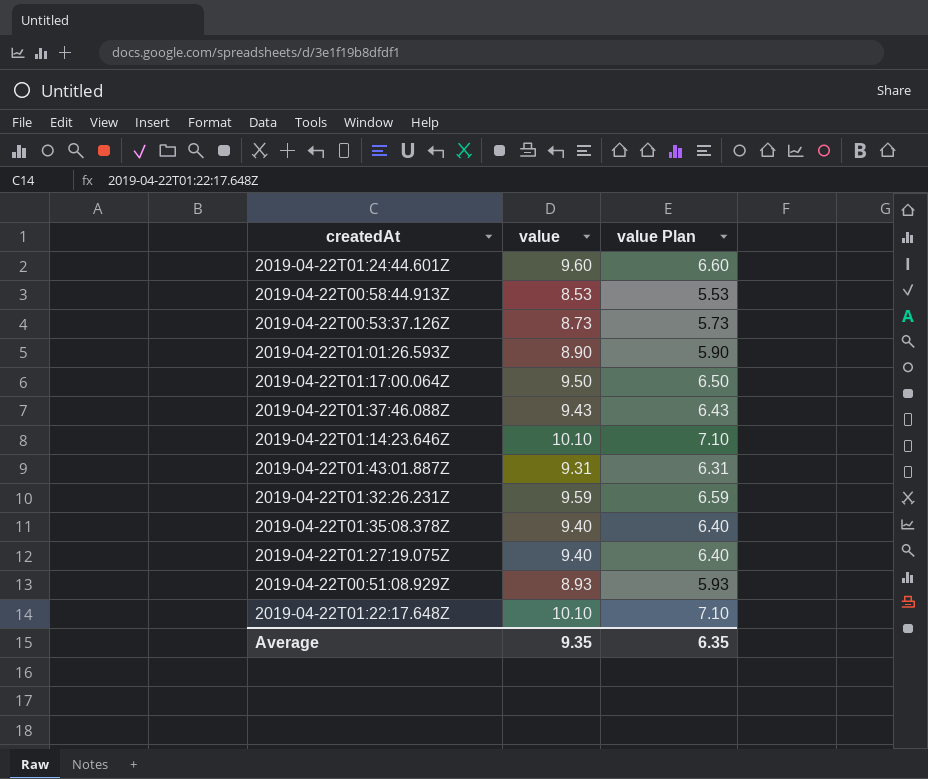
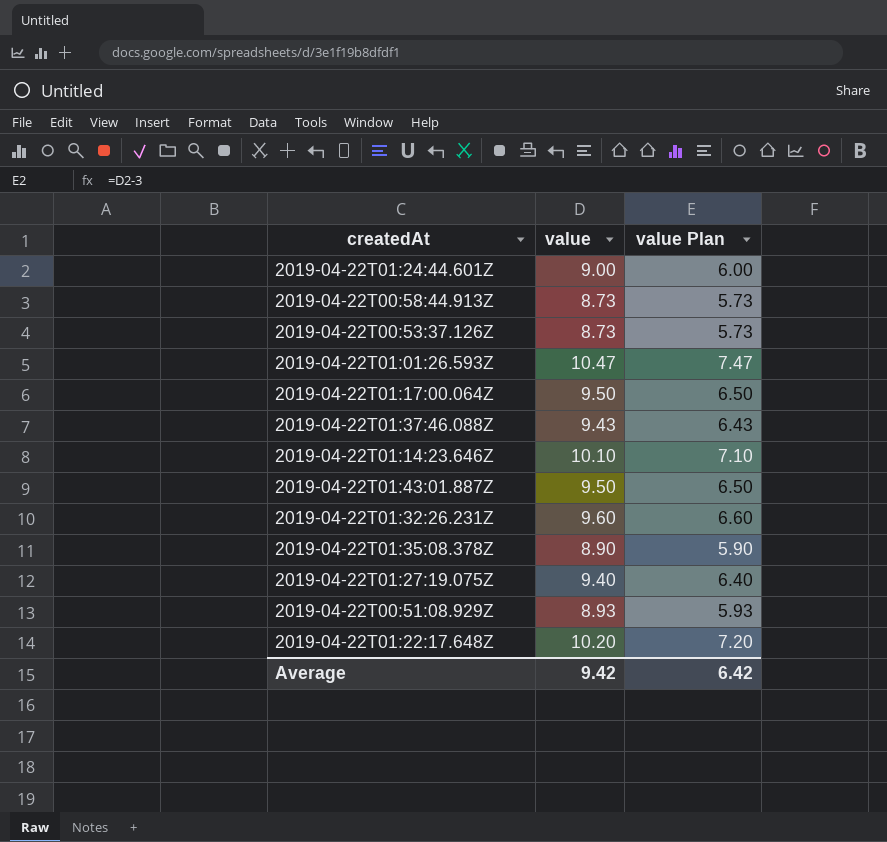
2019-04-22T01:24:44.601Z | value: 9.60 -> 9.00
2019-04-22T01:24:44.601Z | value Plan: 6.60 -> 6.00
2019-04-22T00:58:44.913Z | value: 8.53 -> 8.73
2019-04-22T00:58:44.913Z | value Plan: 5.53 -> 5.73
2019-04-22T01:01:26.593Z | value: 8.90 -> 10.47
2019-04-22T01:01:26.593Z | value Plan: 5.90 -> 7.47
2019-04-22T01:43:01.887Z | value: 9.31 -> 9.50
2019-04-22T01:43:01.887Z | value Plan: 6.31 -> 6.50
2019-04-22T01:32:26.231Z | value: 9.59 -> 9.60
2019-04-22T01:32:26.231Z | value Plan: 6.59 -> 6.60
2019-04-22T01:35:08.378Z | value: 9.40 -> 8.90
2019-04-22T01:35:08.378Z | value Plan: 6.40 -> 5.90
2019-04-22T01:22:17.648Z | value: 10.10 -> 10.20
2019-04-22T01:22:17.648Z | value Plan: 7.10 -> 7.20
Average | value: 9.35 -> 9.42
Average | value Plan: 6.35 -> 6.42

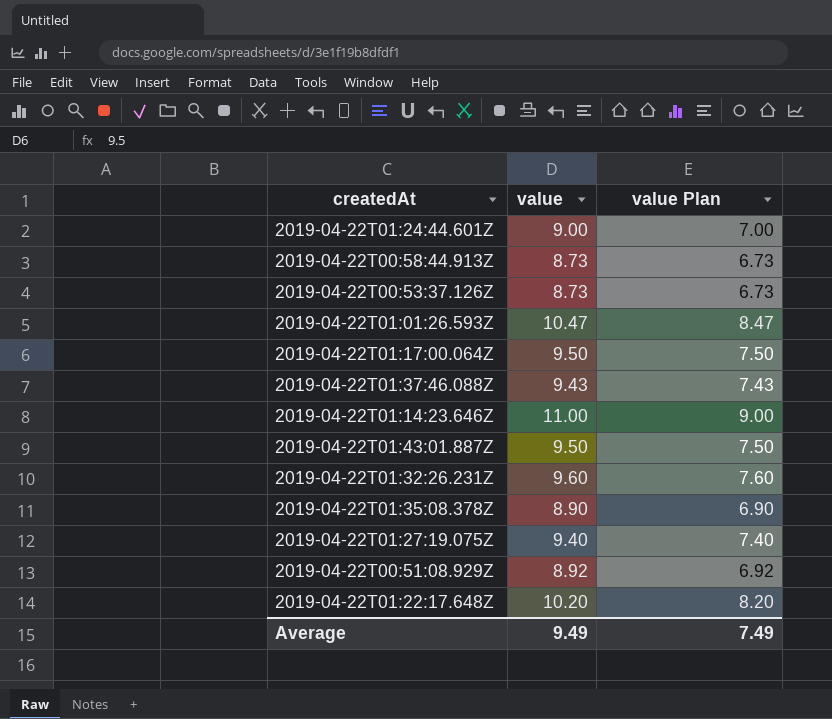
column value Plan | formula: [value] - 3 -> [value] - 2
2019-04-22T01:14:23.646Z | value: 10.10 -> 11.00
2019-04-22T00:51:08.929Z | value: 8.93 -> 8.92
Average | value: 9.42 -> 9.49
Average | value Plan: 6.42 -> 7.49

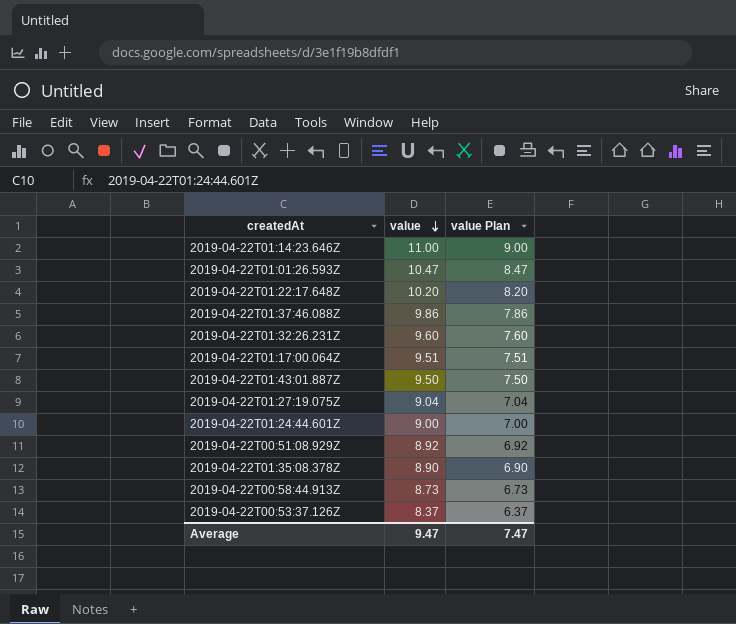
row order: none -> value descending
2019-04-22T01:37:46.088Z | value: 9.43 -> 9.86
2019-04-22T01:37:46.088Z | value Plan: 7.43 -> 7.86
2019-04-22T01:17:00.064Z | value: 9.50 -> 9.51
2019-04-22T01:17:00.064Z | value Plan: 7.50 -> 7.51
2019-04-22T01:27:19.075Z | value: 9.40 -> 9.04
2019-04-22T01:27:19.075Z | value Plan: 7.40 -> 7.04
2019-04-22T00:53:37.126Z | value: 8.73 -> 8.37
2019-04-22T00:53:37.126Z | value Plan: 6.73 -> 6.37
Average | value: 9.49 -> 9.47
Average | value Plan: 7.49 -> 7.47

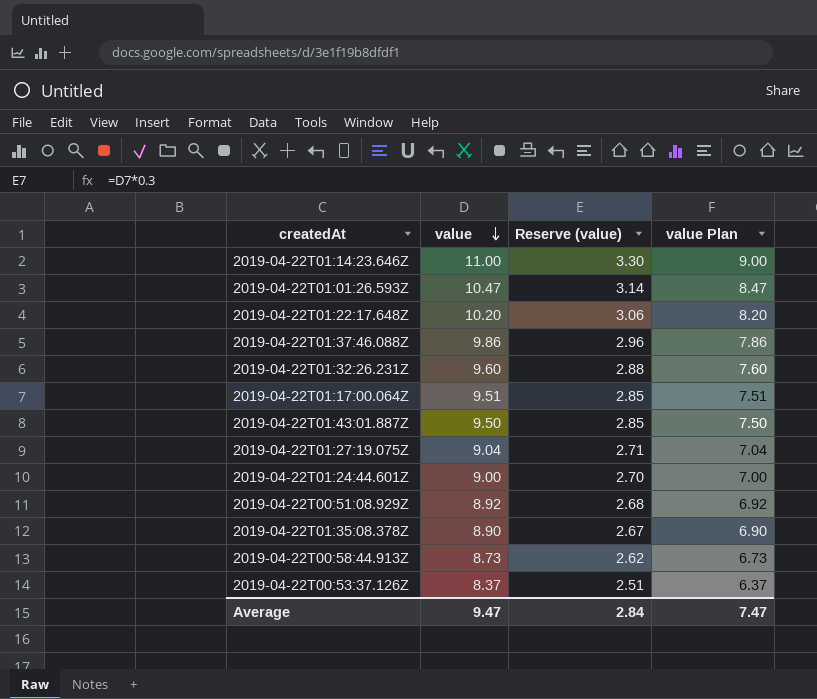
column Reserve (value) | formula: none -> [value] * 0.3

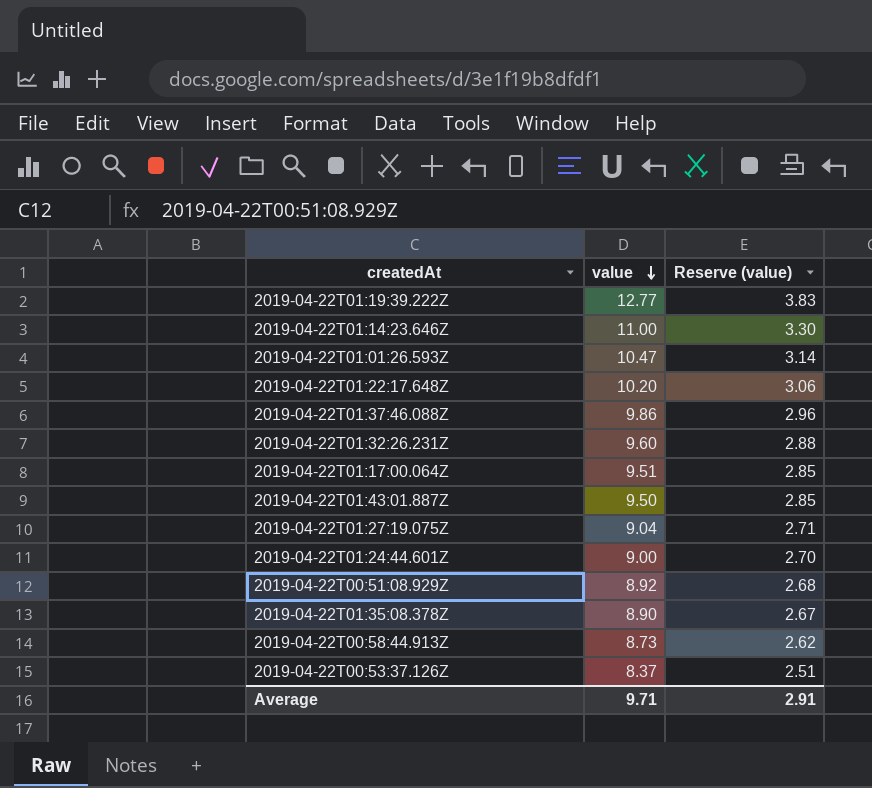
column value Plan | formula: [value] - 2 -> none
row 2019-04-22T01:19:39.222Z: none -> 12.77 | 3.83
Average | value: 9.47 -> 9.71
Average | Reserve (value): 2.84 -> 2.91

